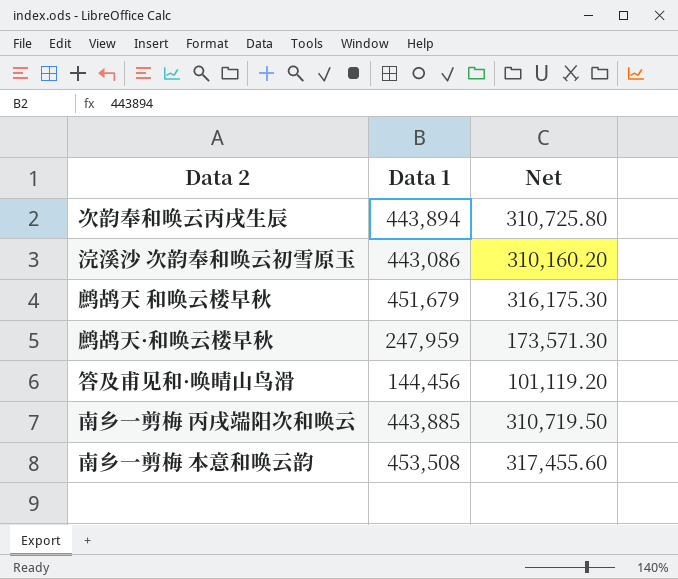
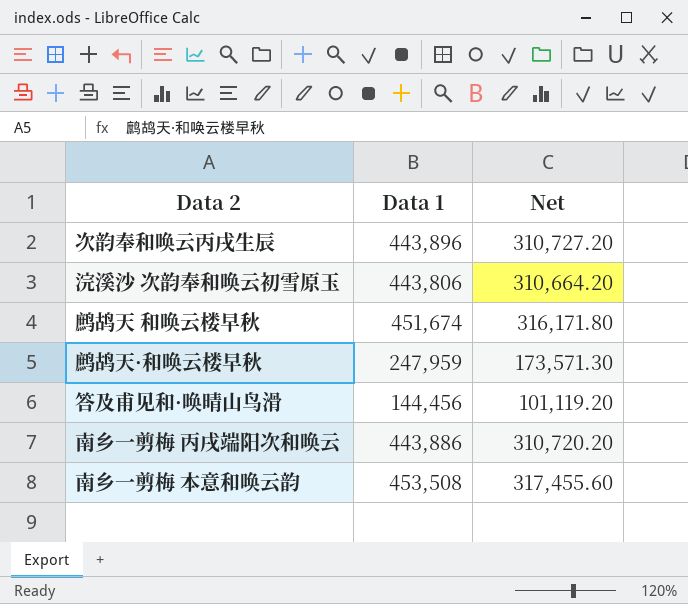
次韵奉和唤云丙戌生辰 | Data 1: 443,894 -> 443,896
次韵奉和唤云丙戌生辰 | Net: 310,725.80 -> 310,727.20
浣溪沙 次韵奉和唤云初雪原玉 | Data 1: 443,086 -> 443,806
浣溪沙 次韵奉和唤云初雪原玉 | Net: 310,160.20 -> 310,664.20
鹧鸪天 和唤云楼早秋 | Data 1: 451,679 -> 451,674
鹧鸪天 和唤云楼早秋 | Net: 316,175.30 -> 316,171.80
南乡一剪梅 丙戌端阳次和唤云 | Data 1: 443,885 -> 443,886
南乡一剪梅 丙戌端阳次和唤云 | Net: 310,719.50 -> 310,720.20

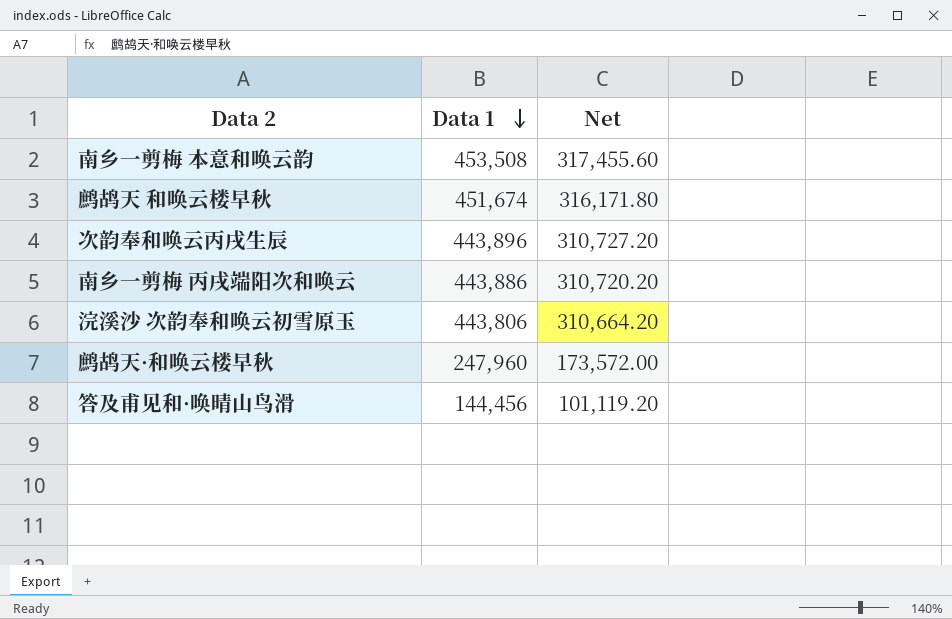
row order: none -> Data 1 descending
鹧鸪天·和唤云楼早秋 | Data 1: 247,959 -> 247,960
鹧鸪天·和唤云楼早秋 | Net: 173,571.30 -> 173,572.00

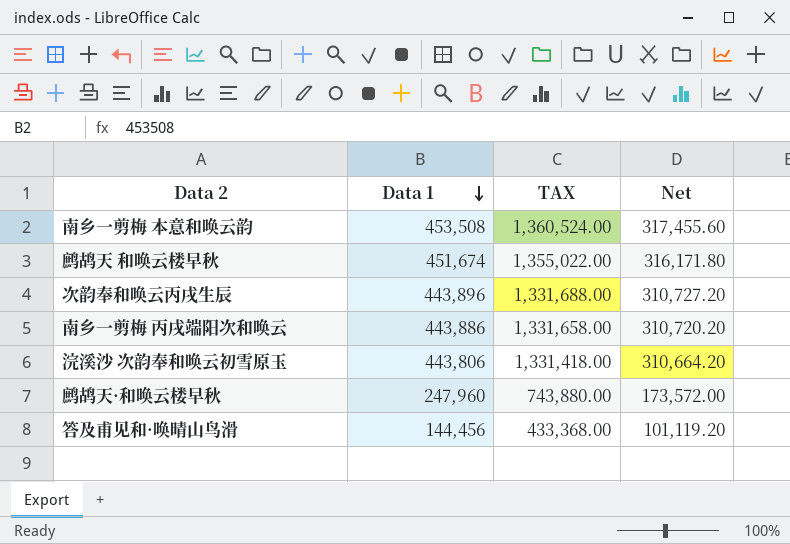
column TAX | formula: none -> [Data 1] * 3

